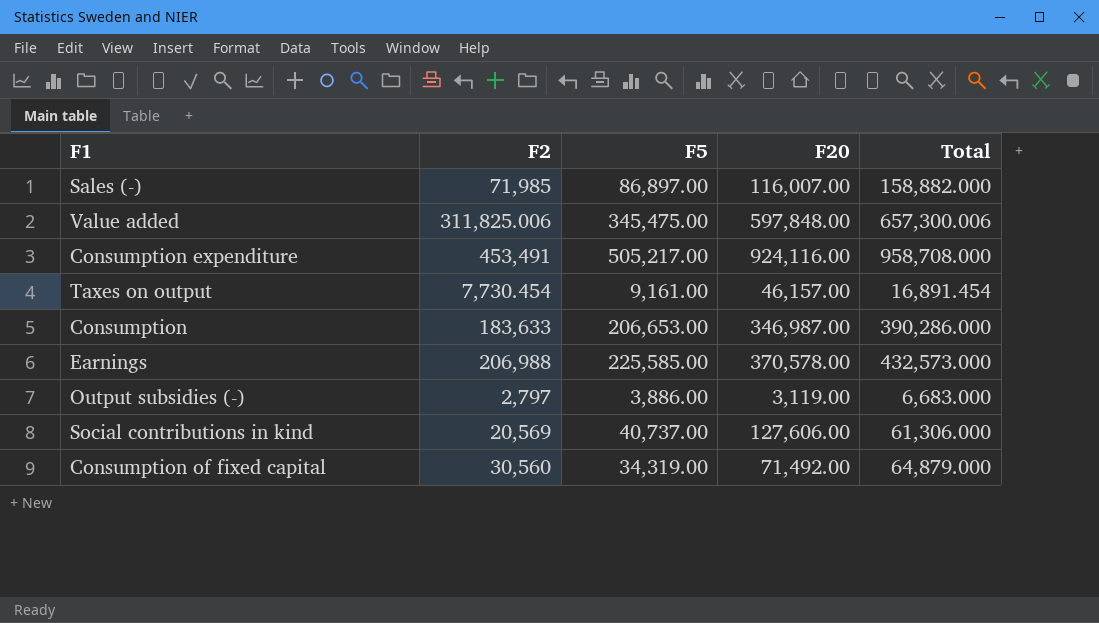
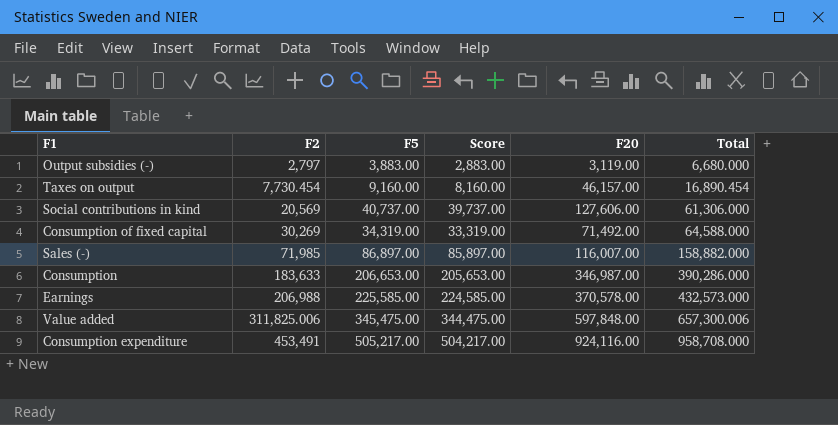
row order: none -> F2 ascending
column Score | formula: none -> [F5] - 1000
Output subsidies (-) | F5: 3,886.00 -> 3,883.00
Output subsidies (-) | Total: 6,683.000 -> 6,680.000
Taxes on output | F5: 9,161.00 -> 9,160.00
Taxes on output | Total: 16,891.454 -> 16,890.454
Consumption of fixed capital | F2: 30,560 -> 30,269
Consumption of fixed capital | Total: 64,879.000 -> 64,588.000

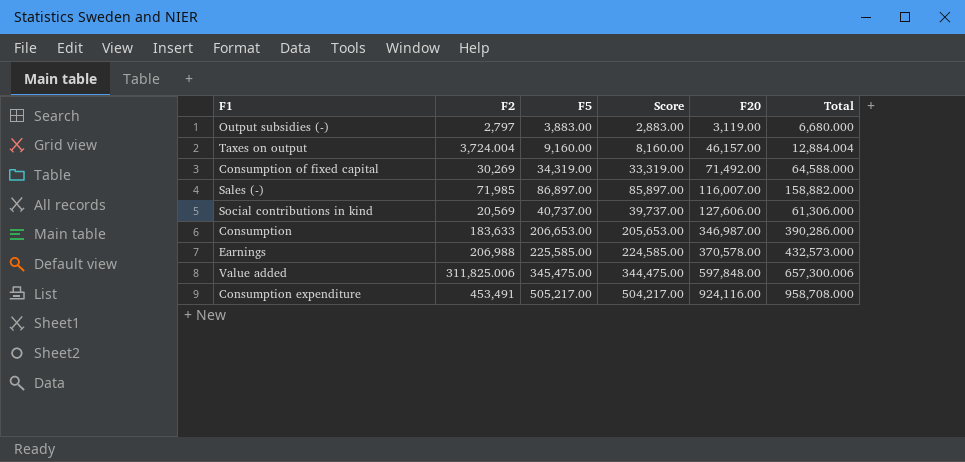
row order: F2 ascending -> F20 ascending
Taxes on output | F2: 7,730.454 -> 3,724.004
Taxes on output | Total: 16,890.454 -> 12,884.004

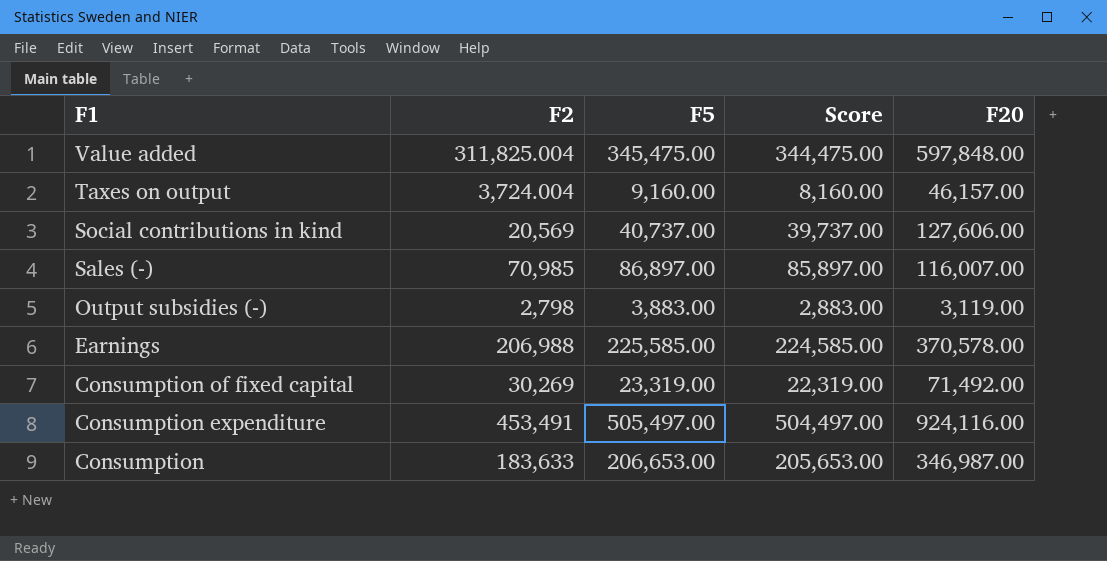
row order: F20 ascending -> F1 descending
column Total | formula: [F2] + [F5] -> none
Value added | F2: 311,825.006 -> 311,825.004
Sales (-) | F2: 71,985 -> 70,985
Output subsidies (-) | F2: 2,797 -> 2,798
Consumption of fixed capital | F5: 34,319.00 -> 23,319.00
Consumption of fixed capital | Score: 33,319.00 -> 22,319.00
Consumption expenditure | F5: 505,217.00 -> 505,497.00
Consumption expenditure | Score: 504,217.00 -> 504,497.00

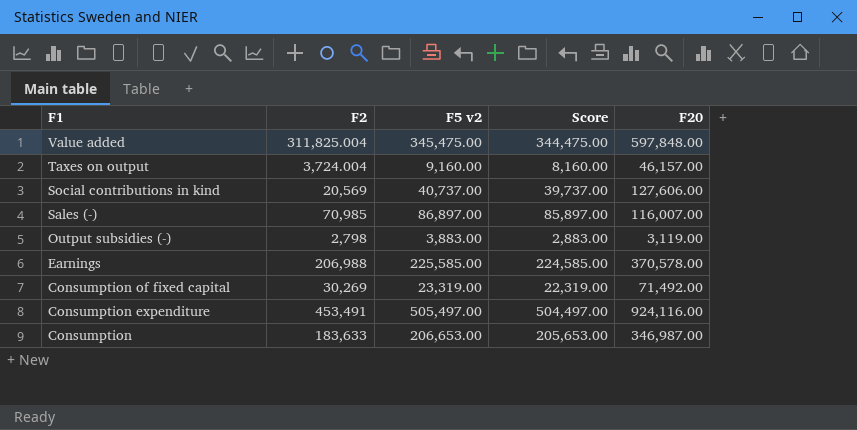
column name: F5 -> F5 v2

